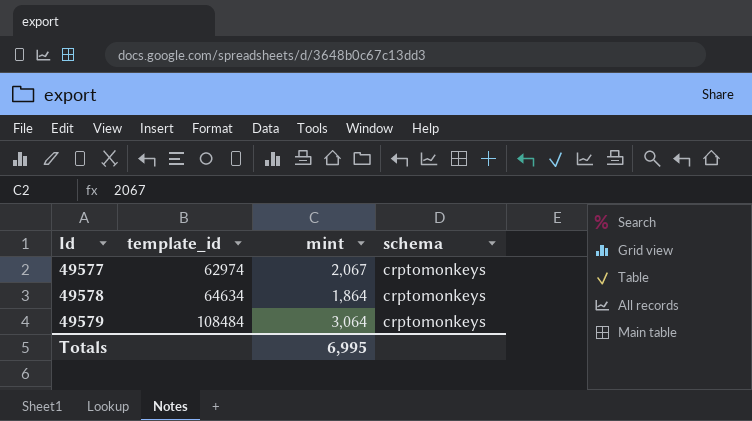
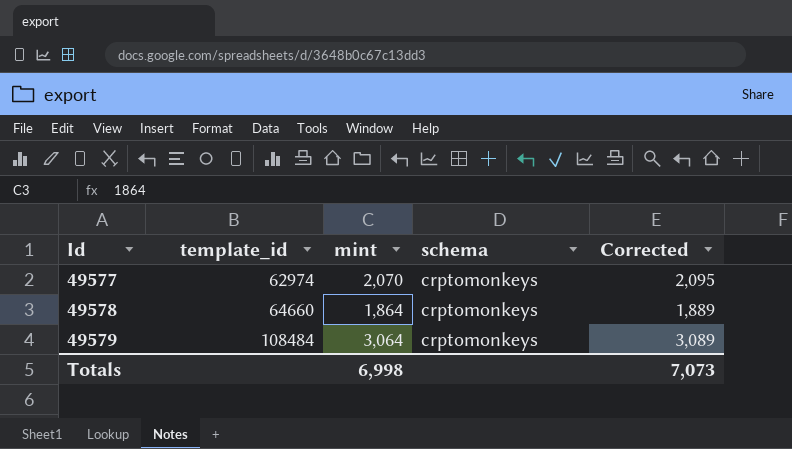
column Corrected | formula: none -> [mint] + 25
49577 | mint: 2,067 -> 2,070
49578 | template_id: 64634 -> 64660
Totals | mint: 6,995 -> 6,998

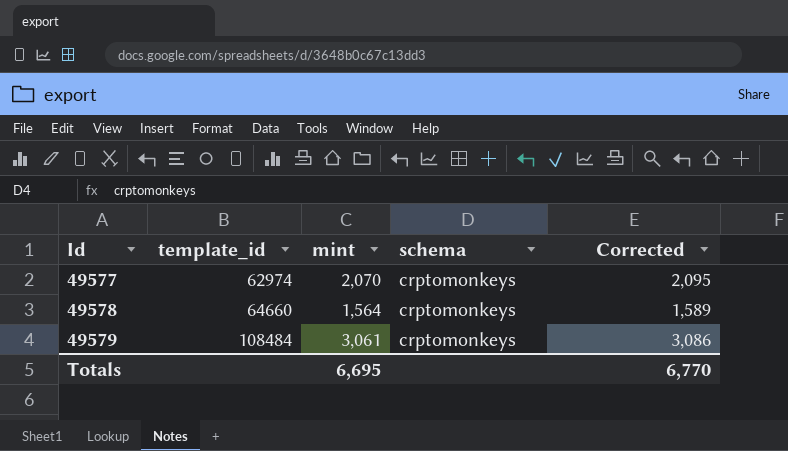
49578 | mint: 1,864 -> 1,564
49578 | Corrected: 1,889 -> 1,589
49579 | mint: 3,064 -> 3,061
49579 | Corrected: 3,089 -> 3,086
Totals | mint: 6,998 -> 6,695
Totals | Corrected: 7,073 -> 6,770

